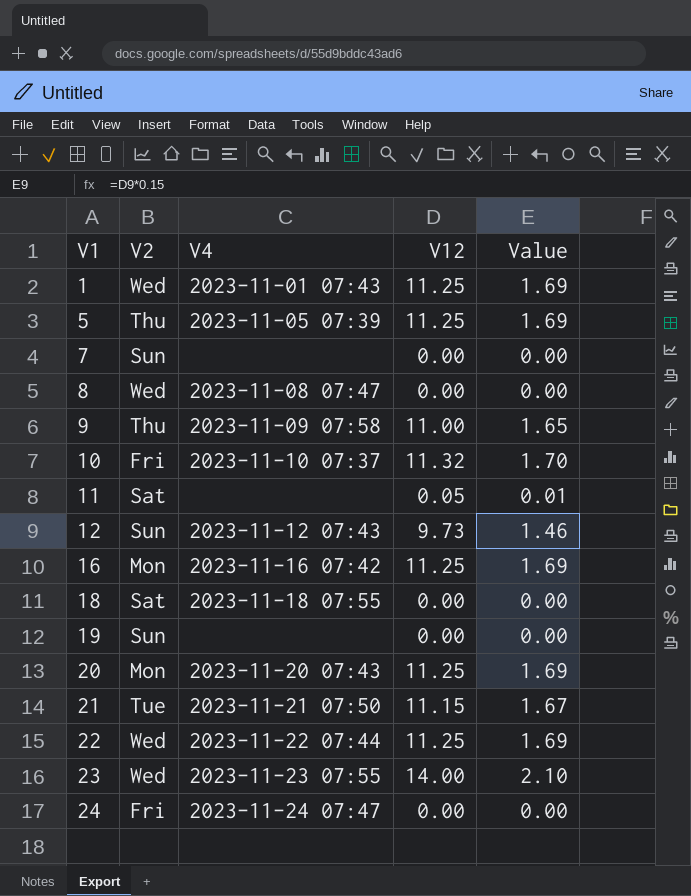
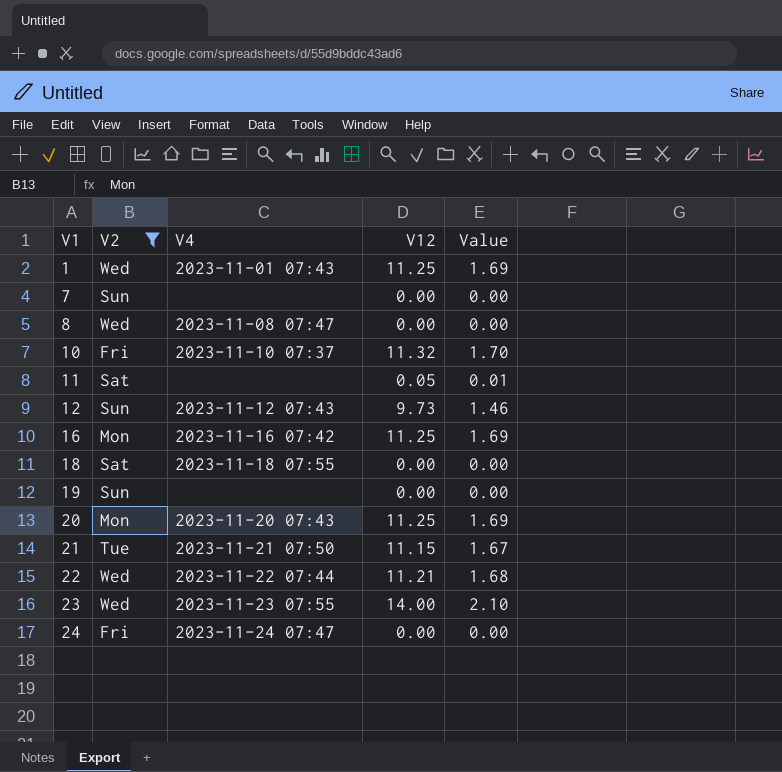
filter: none -> V2 != Thu
22 | V12: 11.25 -> 11.21
22 | Value: 1.69 -> 1.68

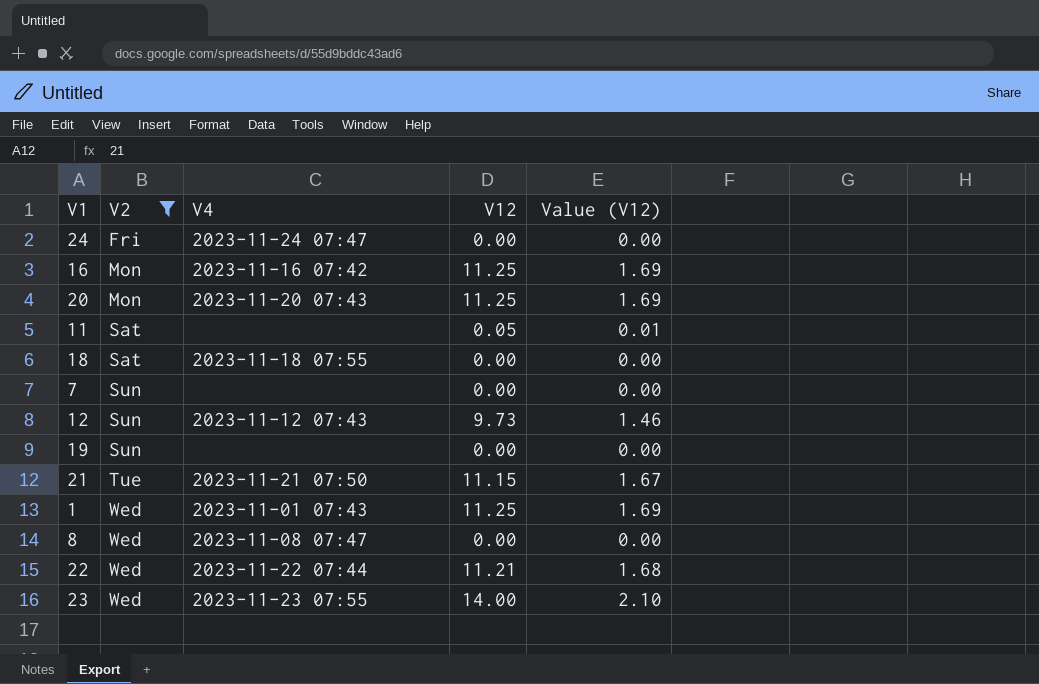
row order: V1 ascending -> V2 ascending
column name: Value -> Value (V12)
row 10: Fri | 2023-11-10 07:37 | 11.32 | 1.70 -> none

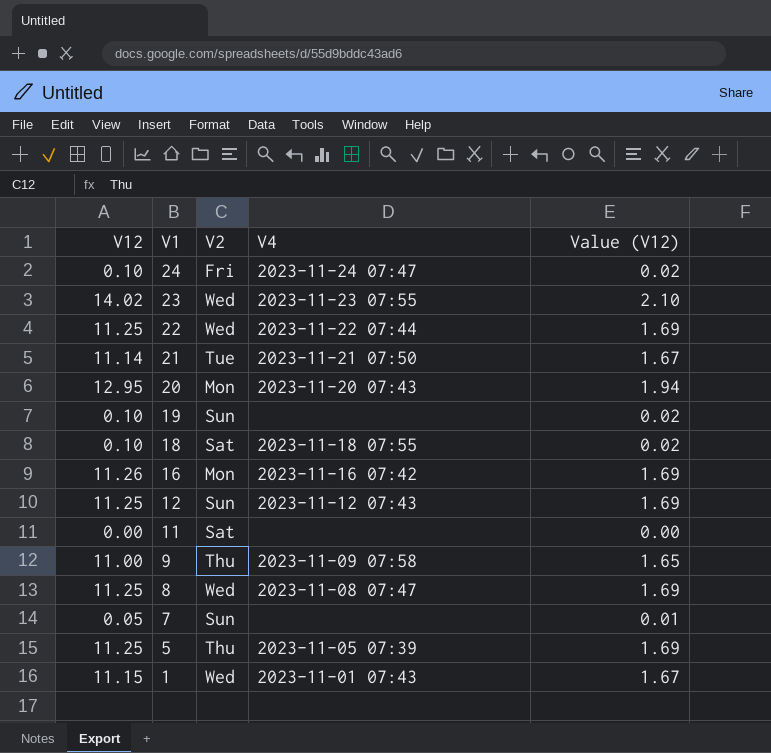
filter: V2 != Thu -> none
row order: V2 ascending -> V1 descending
column V12 | position: 4 -> 1
24 | V12: 0.00 -> 0.10
24 | Value (V12): 0.00 -> 0.02
23 | V12: 14.00 -> 14.02
22 | V12: 11.21 -> 11.25
22 | Value (V12): 1.68 -> 1.69
21 | V12: 11.15 -> 11.14
20 | V12: 11.25 -> 12.95
20 | Value (V12): 1.69 -> 1.94
19 | V12: 0.00 -> 0.10
19 | Value (V12): 0.00 -> 0.02
18 | V12: 0.00 -> 0.10
18 | Value (V12): 0.00 -> 0.02
16 | V12: 11.25 -> 11.26
12 | V12: 9.73 -> 11.25
12 | Value (V12): 1.46 -> 1.69
11 | V12: 0.05 -> 0.00
11 | Value (V12): 0.01 -> 0.00
8 | V12: 0.00 -> 11.25
8 | Value (V12): 0.00 -> 1.69
7 | V12: 0.00 -> 0.05
7 | Value (V12): 0.00 -> 0.01
1 | V12: 11.25 -> 11.15
1 | Value (V12): 1.69 -> 1.67

